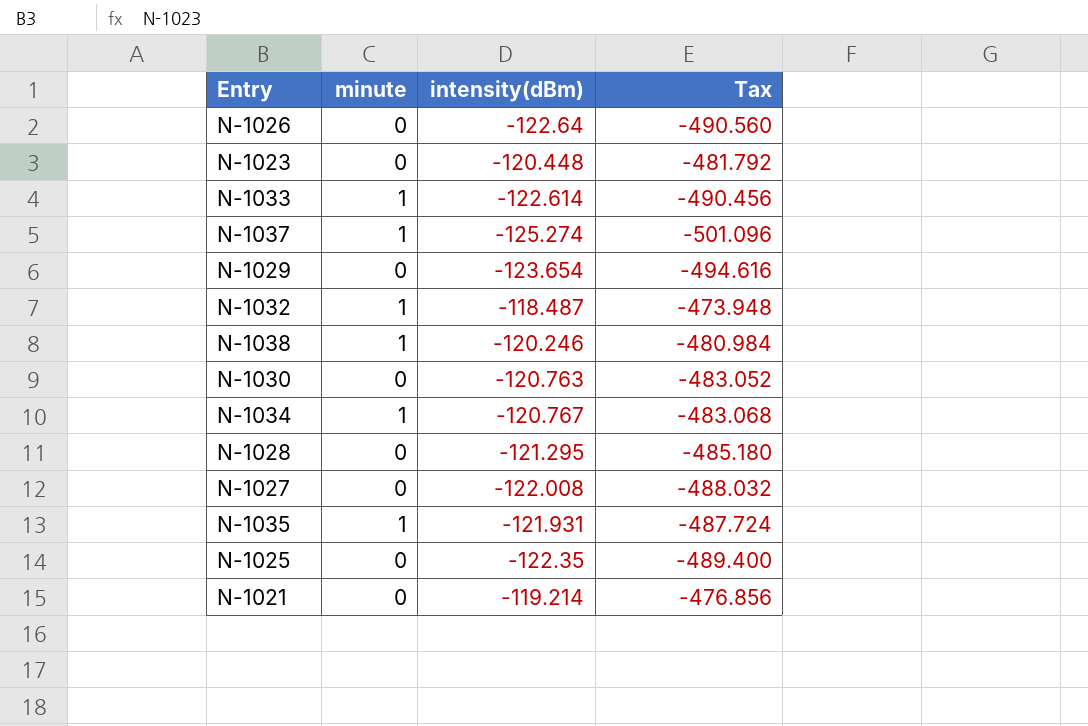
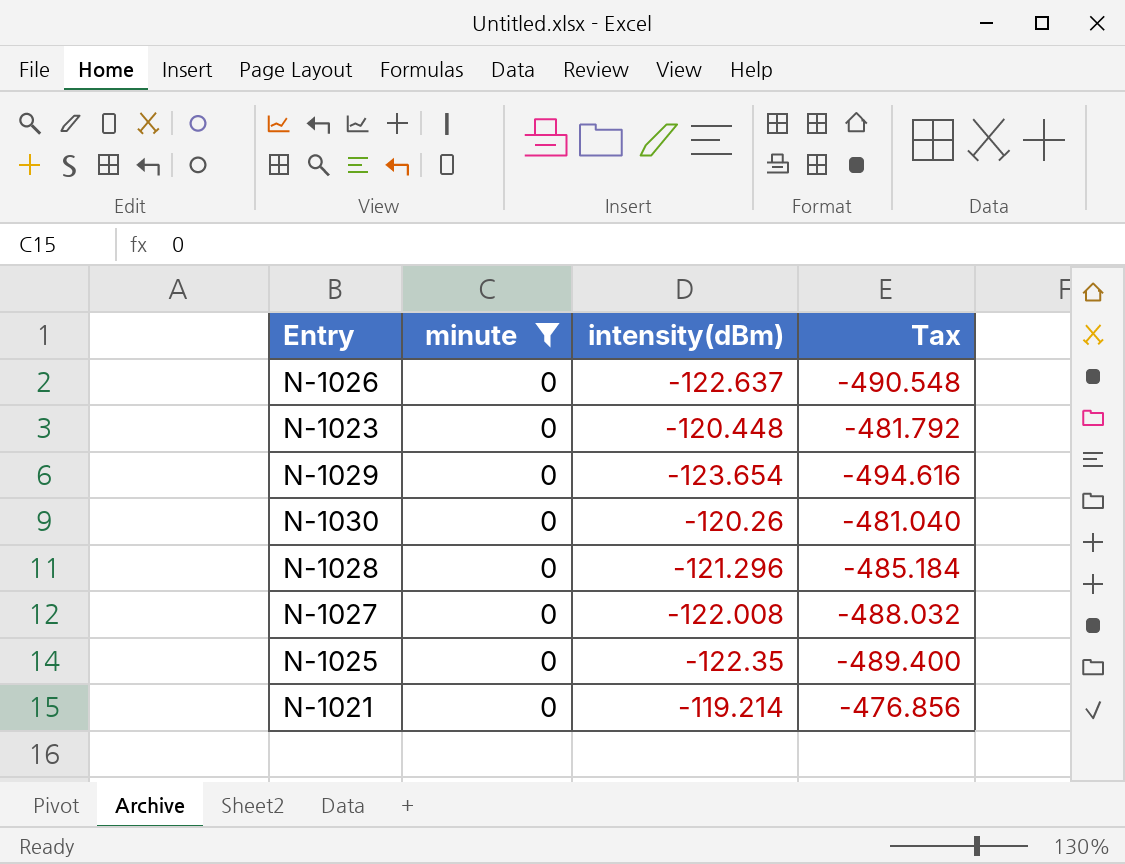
filter: none -> minute = 0
N-1026 | intensity(dBm): -122.64 -> -122.637
N-1026 | Tax: -490.560 -> -490.548
N-1030 | intensity(dBm): -120.763 -> -120.26
N-1030 | Tax: -483.052 -> -481.040
N-1028 | intensity(dBm): -121.295 -> -121.296
N-1028 | Tax: -485.180 -> -485.184

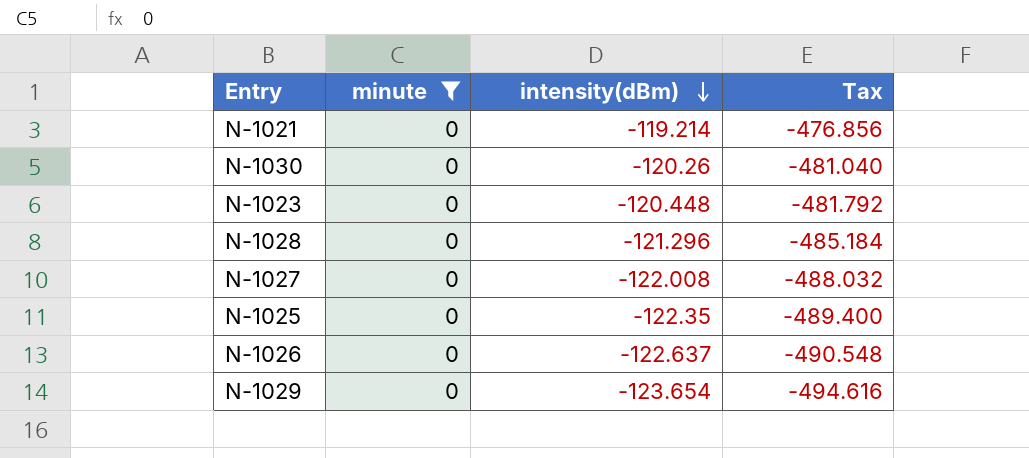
row order: none -> intensity(dBm) descending

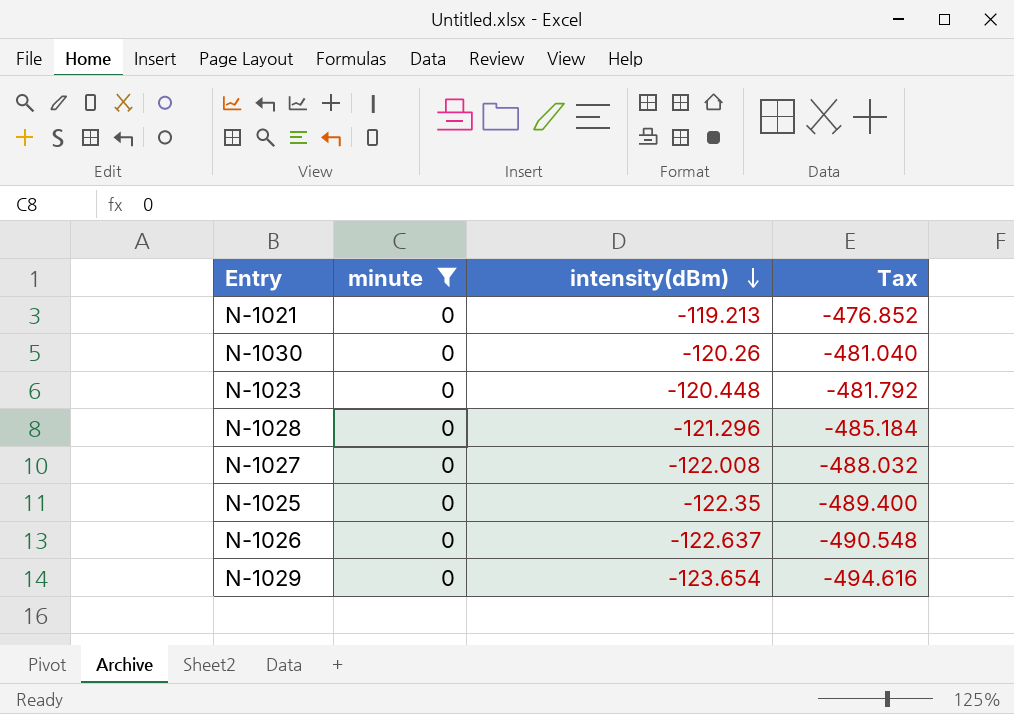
N-1021 | intensity(dBm): -119.214 -> -119.213
N-1021 | Tax: -476.856 -> -476.852

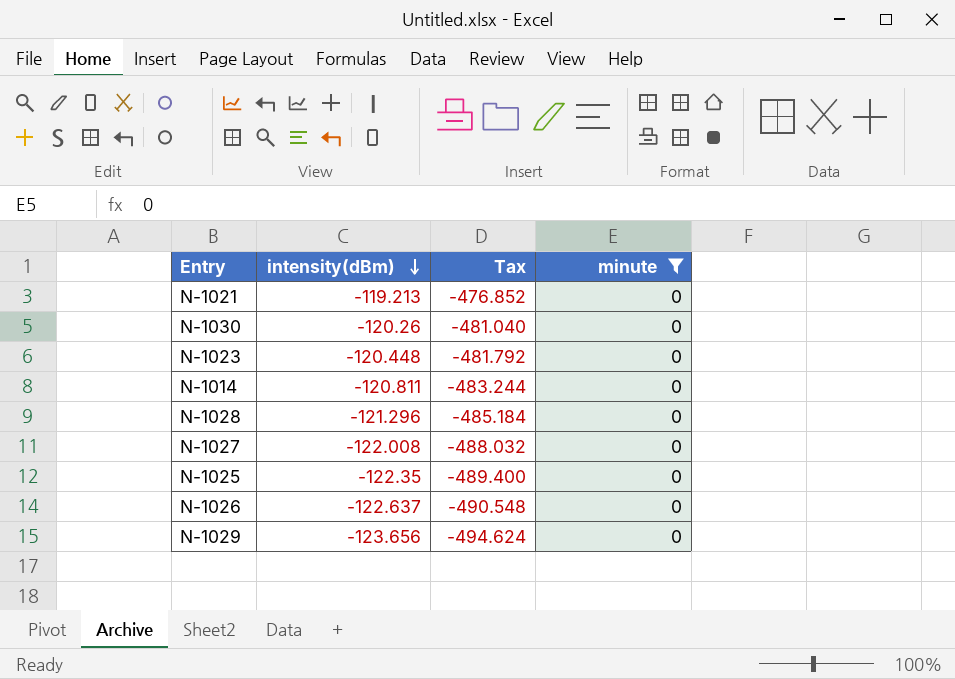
column minute | position: 2 -> 4
row N-1014: none -> -120.811 | -483.244 | 0
N-1029 | intensity(dBm): -123.654 -> -123.656
N-1029 | Tax: -494.616 -> -494.624

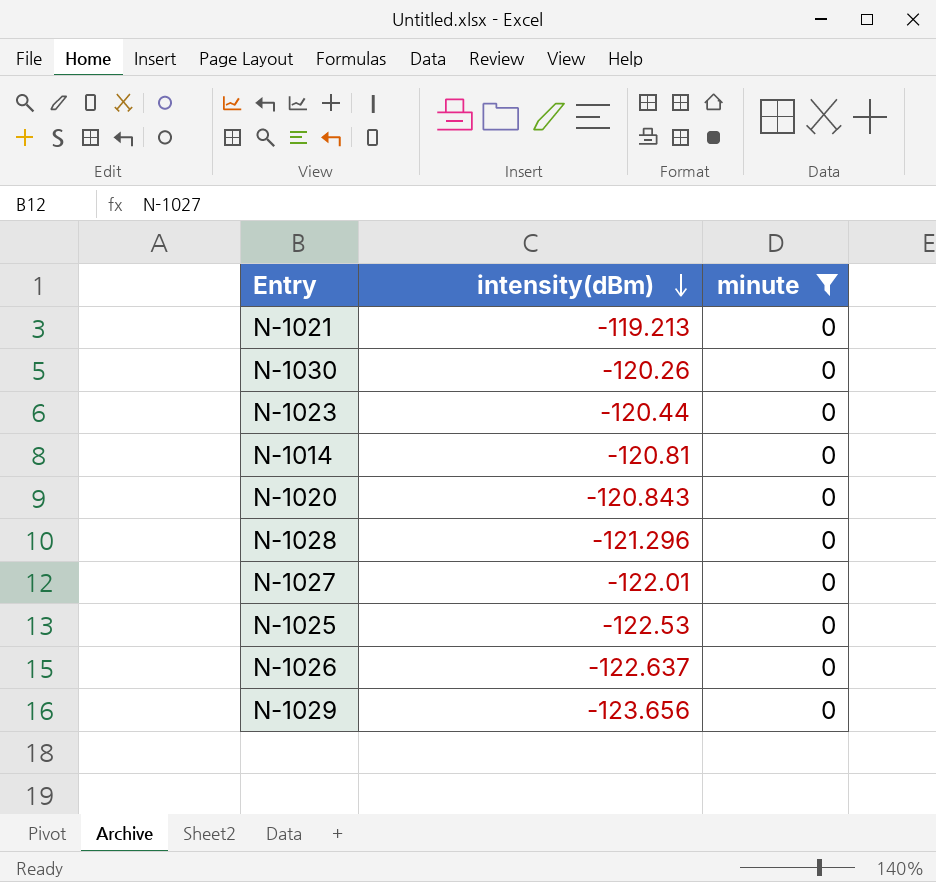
column Tax | formula: [intensity(dBm)] * 4 -> none
N-1023 | intensity(dBm): -120.448 -> -120.44
N-1014 | intensity(dBm): -120.811 -> -120.81
row N-1020: none -> -120.843 | 0
N-1027 | intensity(dBm): -122.008 -> -122.01
N-1025 | intensity(dBm): -122.35 -> -122.53

